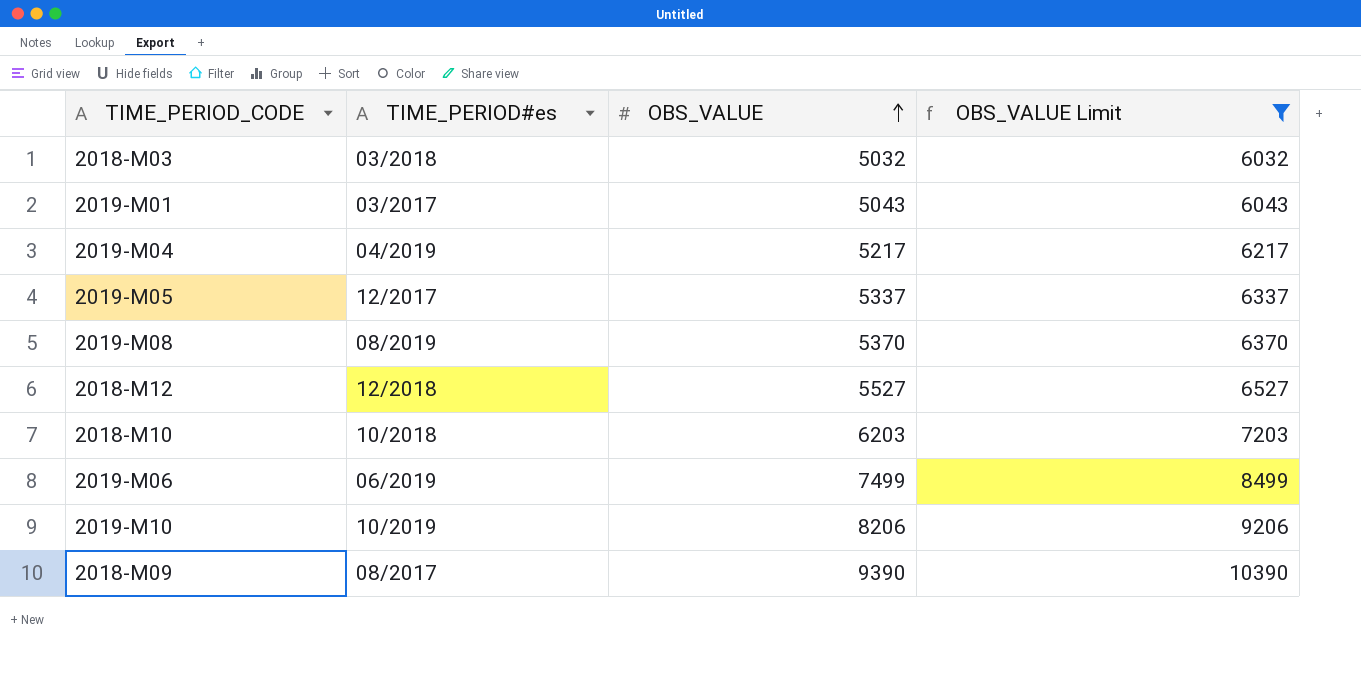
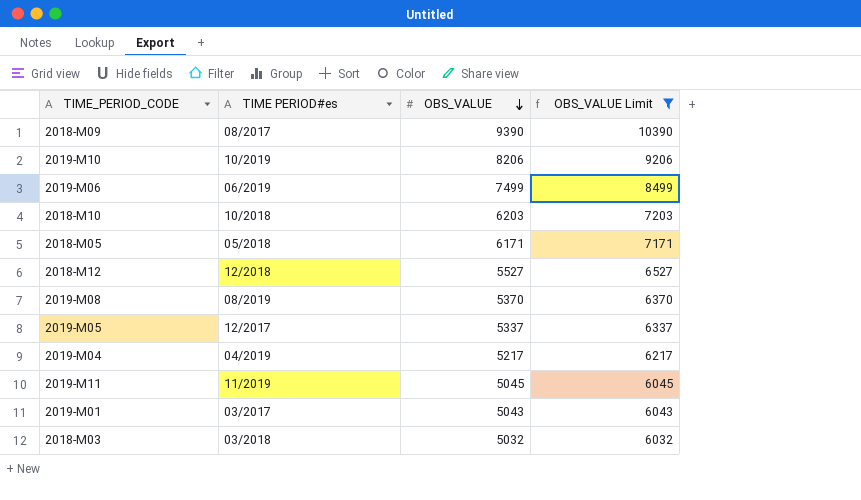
row order: OBS_VALUE ascending -> OBS_VALUE descending
column name: TIME_PERIOD#es -> TIME PERIOD#es
row 2018-M05: none -> 05/2018 | 6171 | 7171
row 2019-M11: none -> 11/2019 | 5045 | 6045

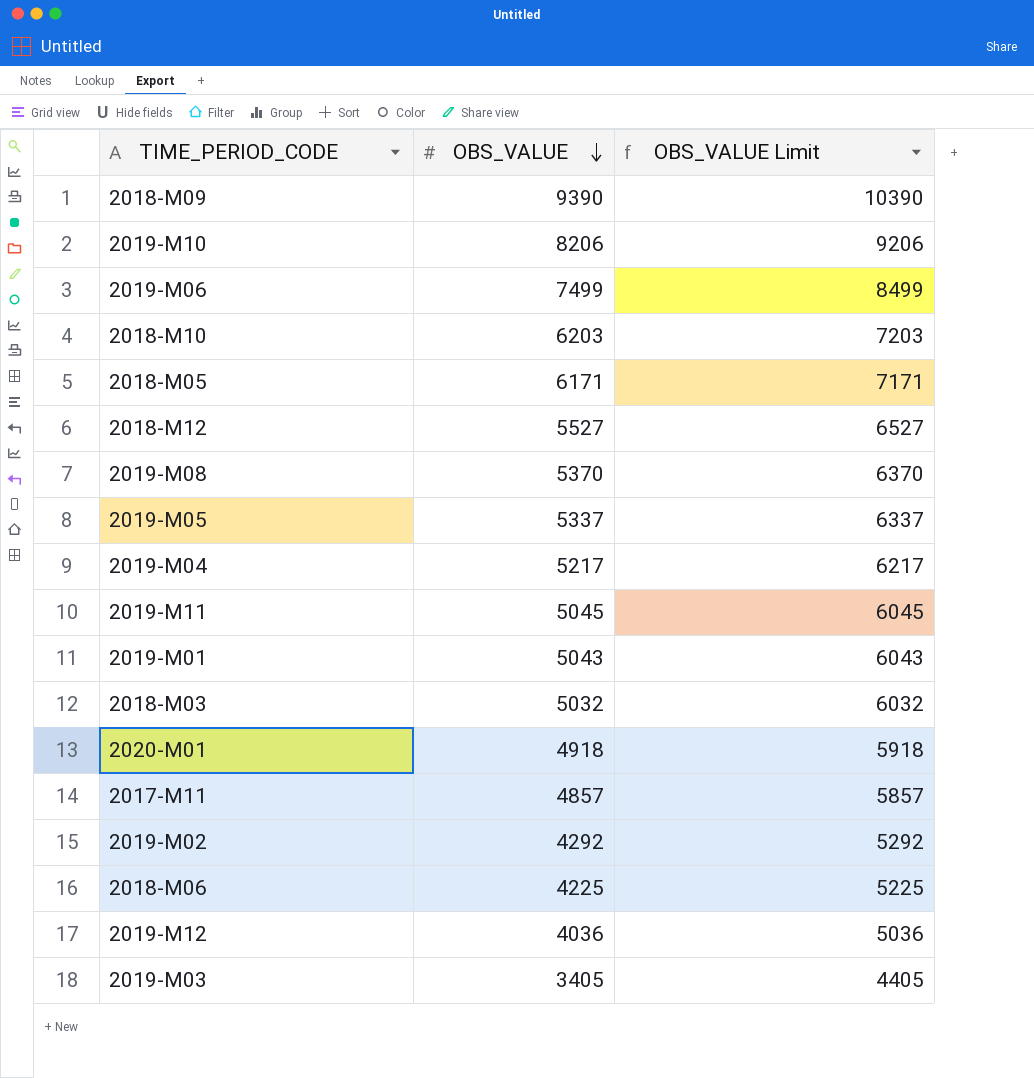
filter: OBS_VALUE Limit >= 6032 -> none
column TIME PERIOD#es | position: 2 -> none

